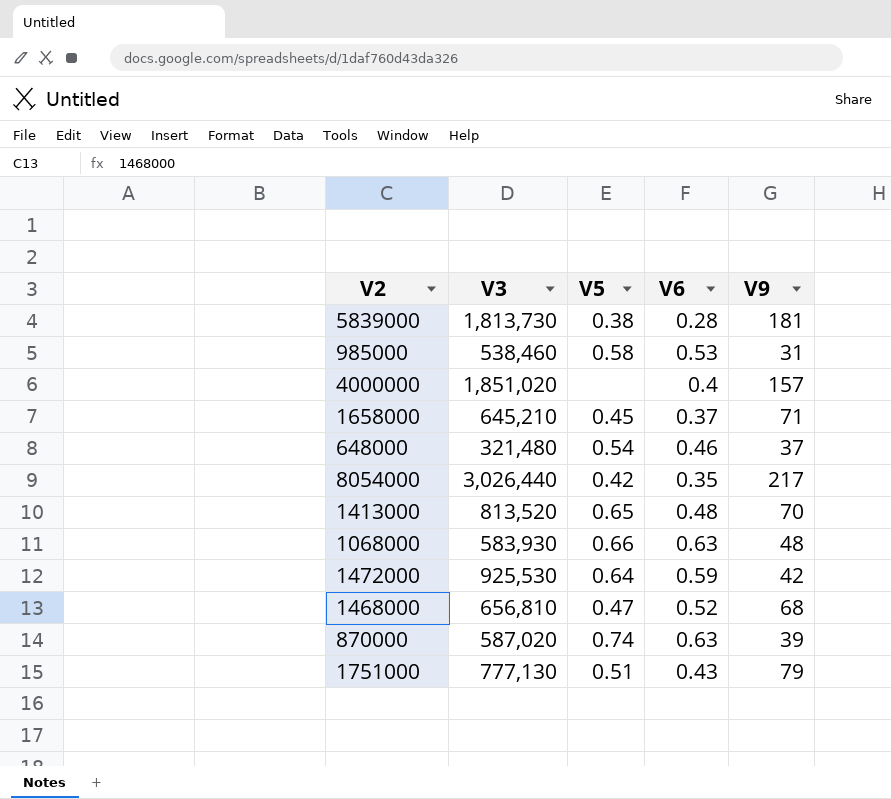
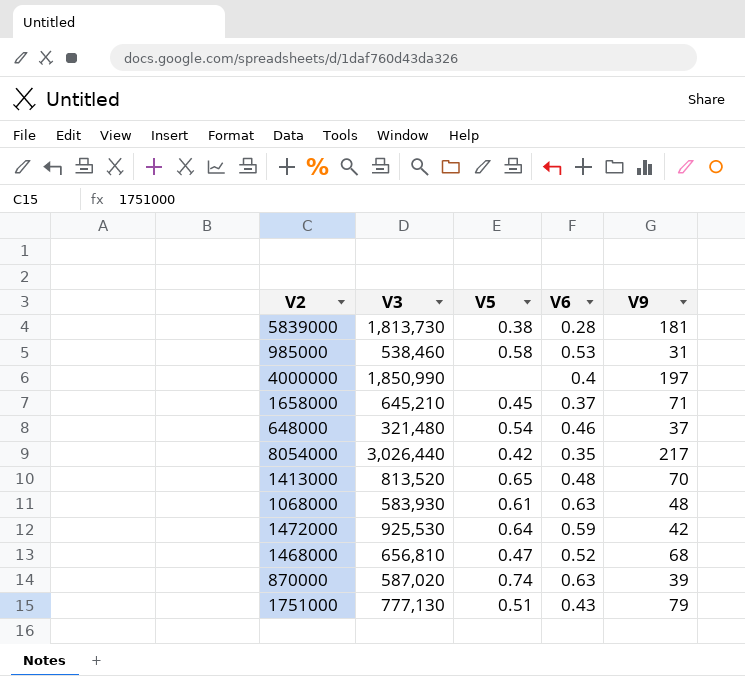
4000000 | V3: 1,851,020 -> 1,850,990
4000000 | V9: 157 -> 197
1068000 | V5: 0.66 -> 0.61

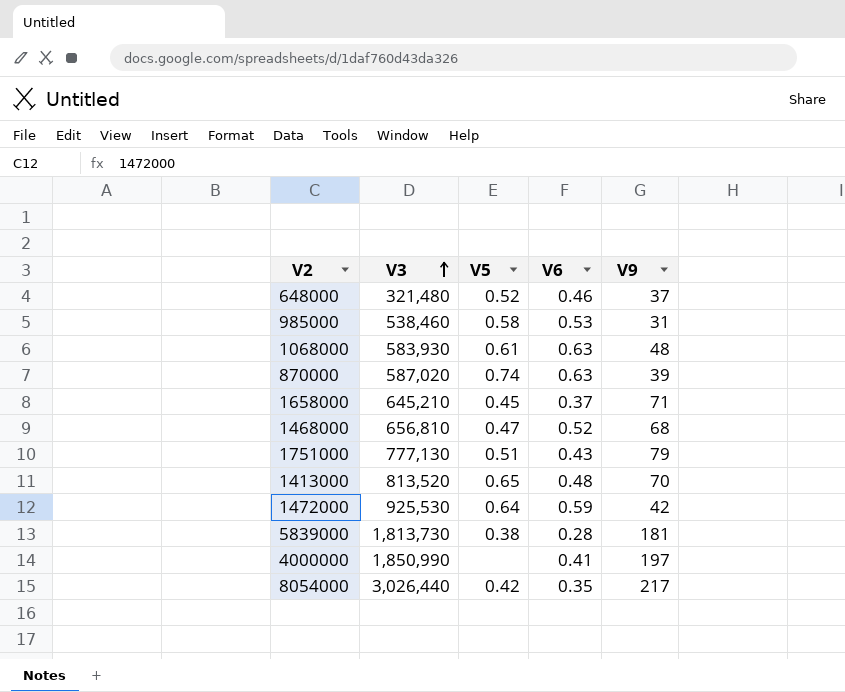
row order: none -> V3 ascending
648000 | V5: 0.54 -> 0.52
4000000 | V6: 0.4 -> 0.41

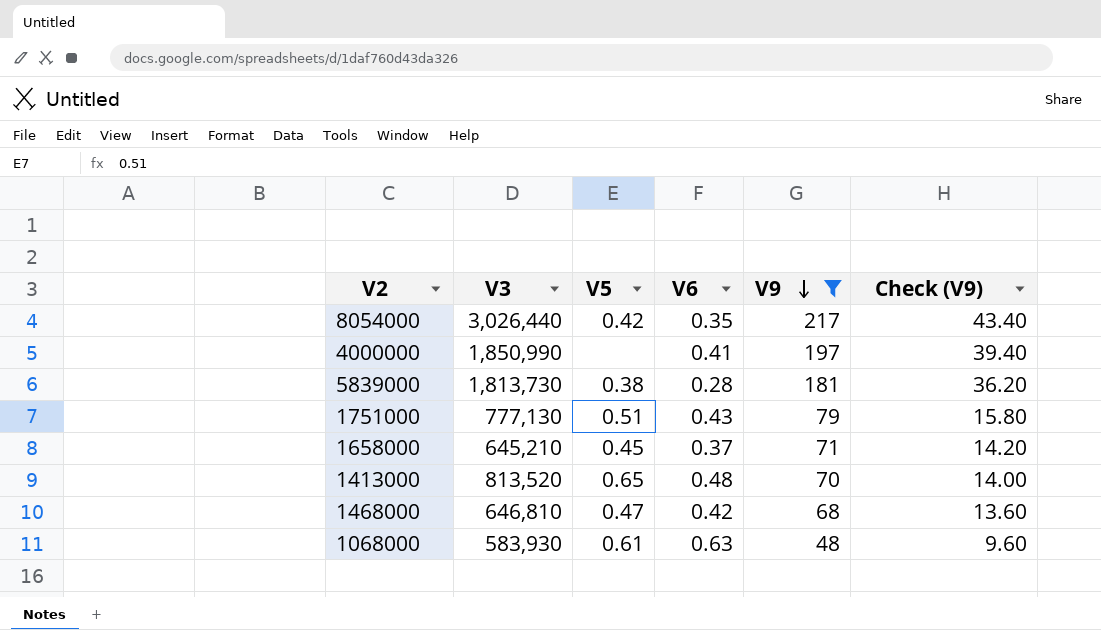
filter: none -> V9 >= 48
row order: V3 ascending -> V9 descending
column Check (V9) | formula: none -> [V9] * 0.2
1468000 | V3: 656,810 -> 646,810
1468000 | V6: 0.52 -> 0.42

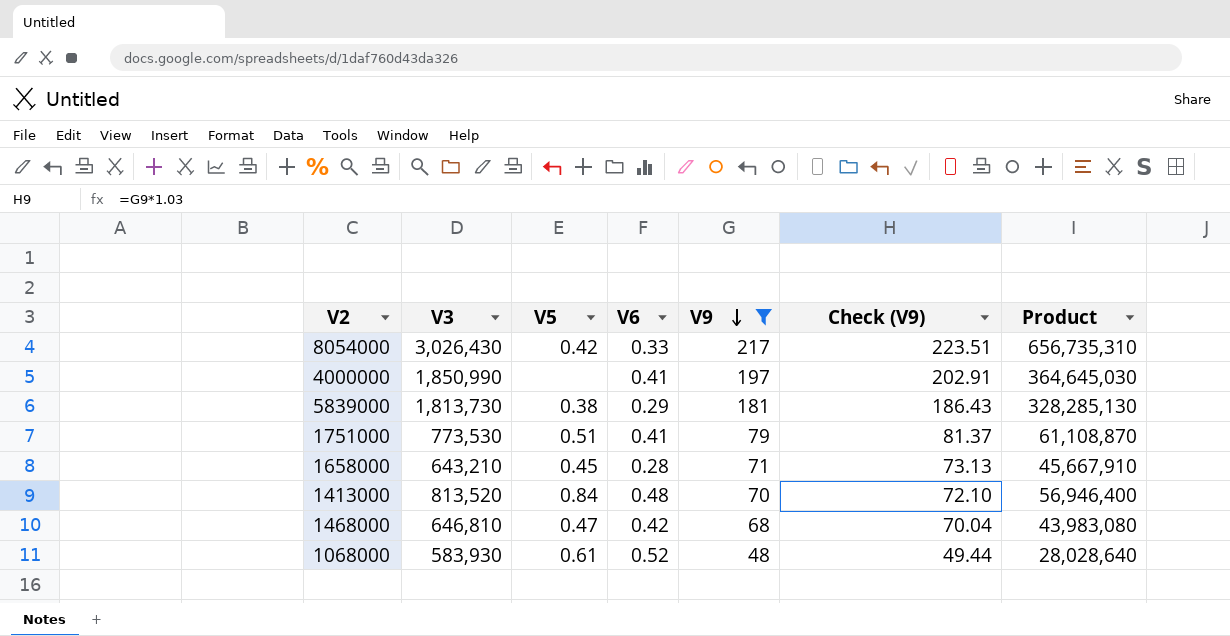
column Check (V9) | formula: [V9] * 0.2 -> [V9] * 1.03
column Product | formula: none -> [V3] * [V9]
8054000 | V3: 3,026,440 -> 3,026,430
8054000 | V6: 0.35 -> 0.33
5839000 | V6: 0.28 -> 0.29
1751000 | V3: 777,130 -> 773,530
1751000 | V6: 0.43 -> 0.41
1658000 | V3: 645,210 -> 643,210
1658000 | V6: 0.37 -> 0.28
1413000 | V5: 0.65 -> 0.84
1068000 | V6: 0.63 -> 0.52

